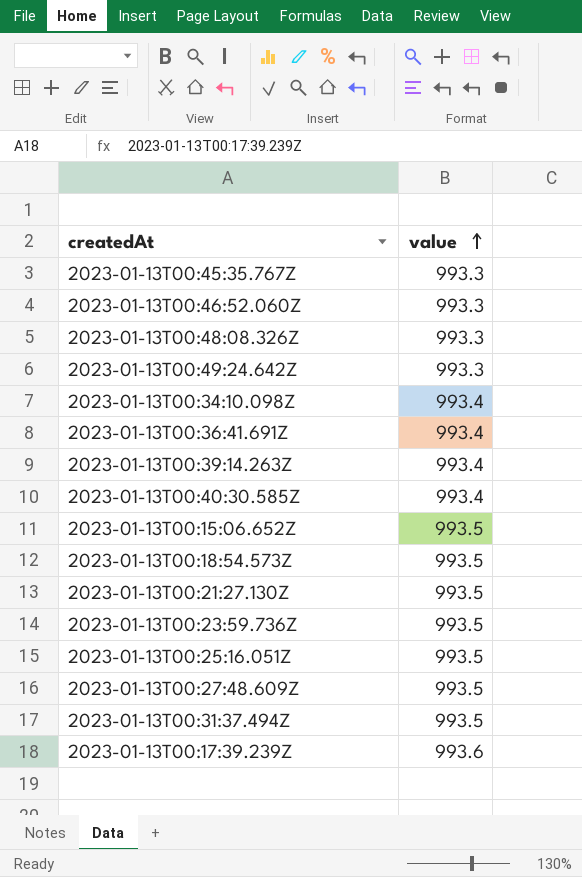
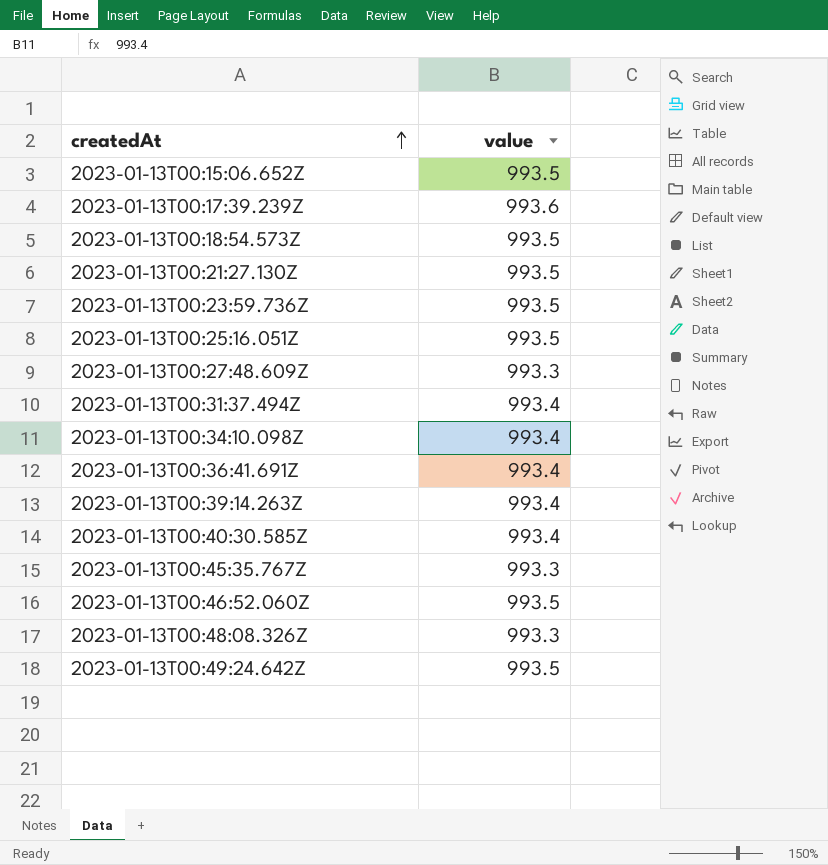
row order: value ascending -> createdAt ascending
2023-01-13T00:27:48.609Z | value: 993.5 -> 993.3
2023-01-13T00:31:37.494Z | value: 993.5 -> 993.4
2023-01-13T00:46:52.060Z | value: 993.3 -> 993.5
2023-01-13T00:49:24.642Z | value: 993.3 -> 993.5

